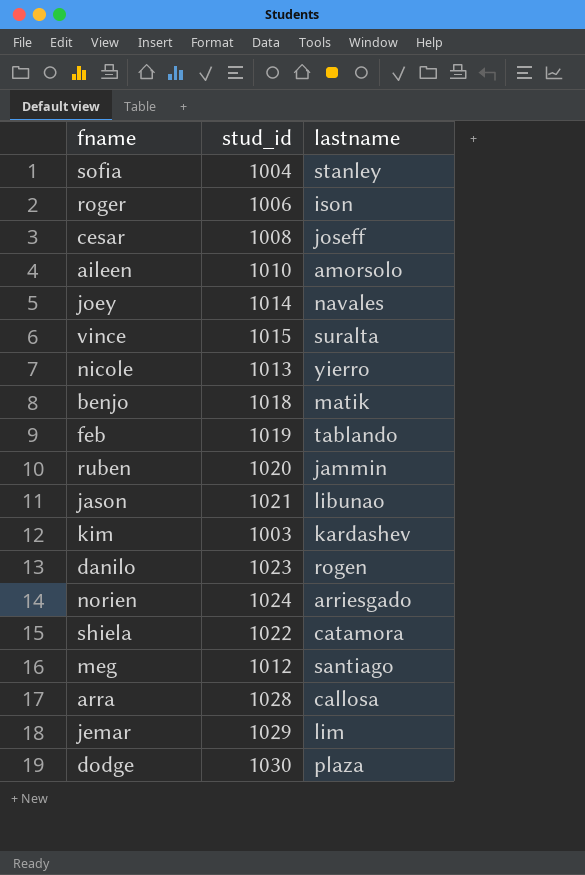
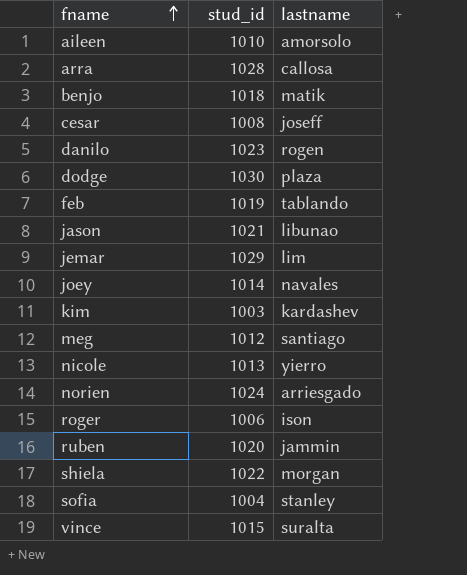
row order: none -> fname ascending
shiela | lastname: catamora -> morgan

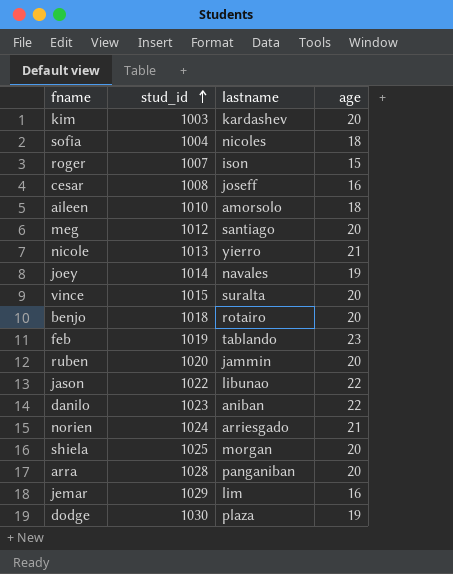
row order: fname ascending -> stud_id ascending
column age | position: none -> 4
sofia | lastname: stanley -> nicoles
roger | stud_id: 1006 -> 1007
benjo | lastname: matik -> rotairo
jason | stud_id: 1021 -> 1022
danilo | lastname: rogen -> aniban
shiela | stud_id: 1022 -> 1025
arra | lastname: callosa -> panganiban

